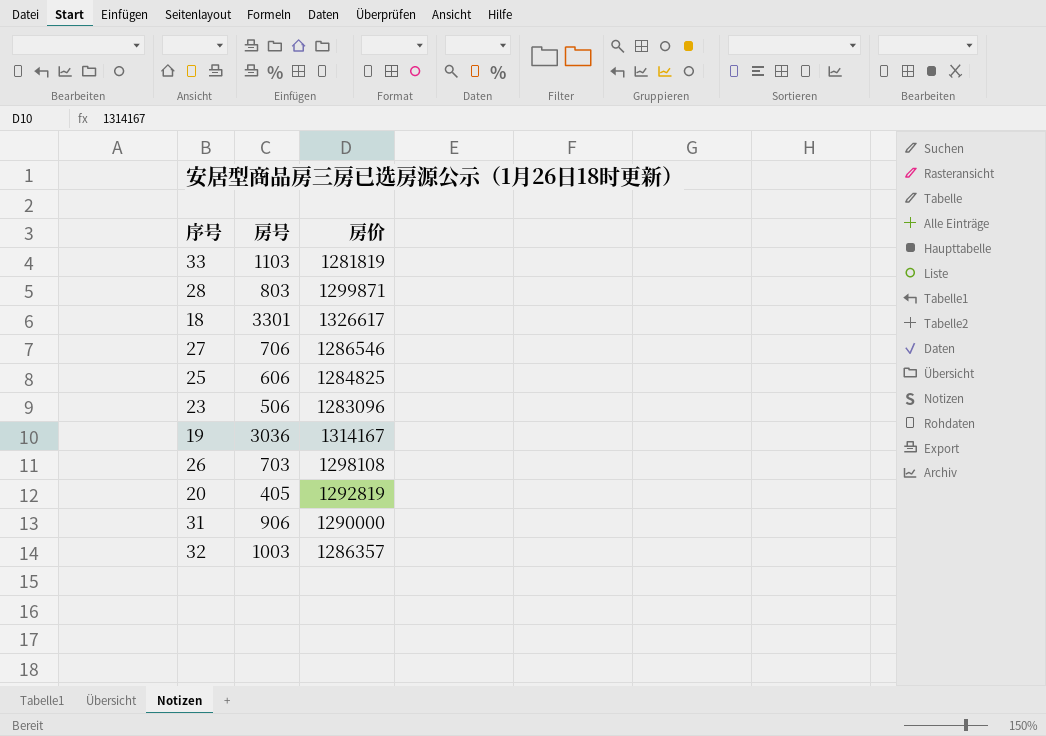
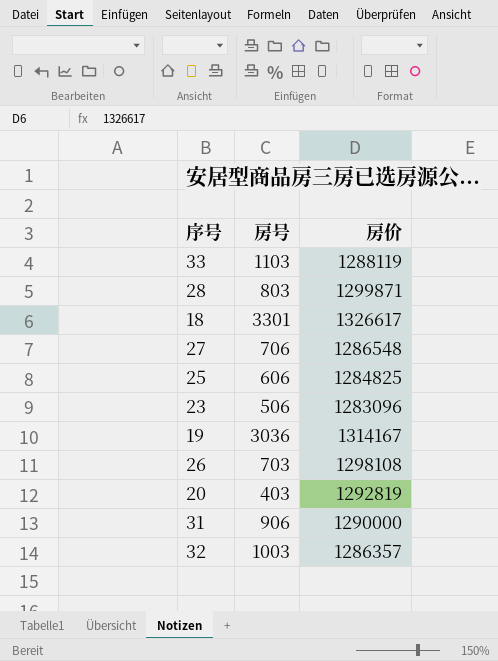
33 | 房价: 1281819 -> 1288119
27 | 房价: 1286546 -> 1286548
20 | 房号: 405 -> 403

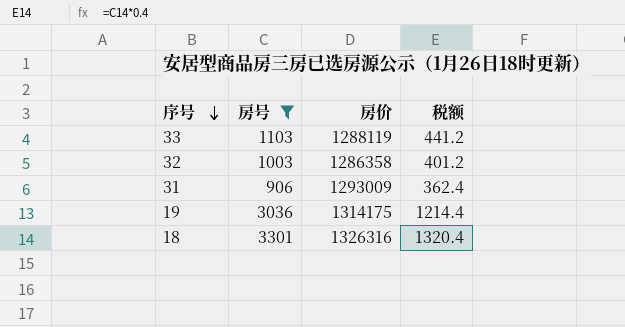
filter: none -> 房号 >= 906
row order: none -> 序号 descending
column 税额 | formula: none -> [房号] * 0.4
32 | 房价: 1286357 -> 1286358
31 | 房价: 1290000 -> 1293009
19 | 房价: 1314167 -> 1314175
18 | 房价: 1326617 -> 1326316

